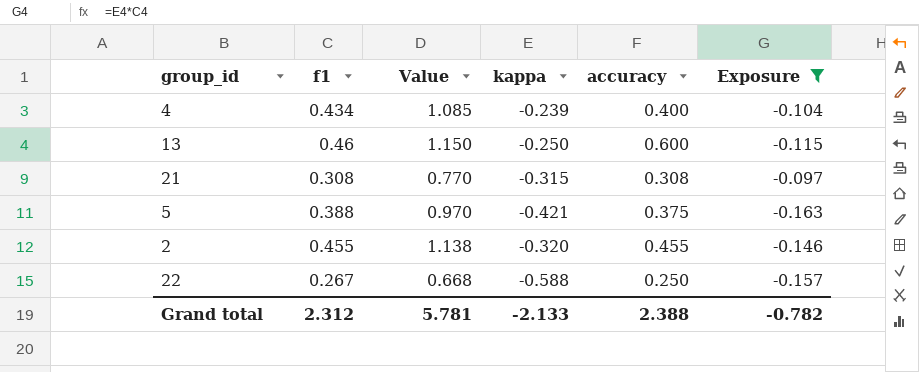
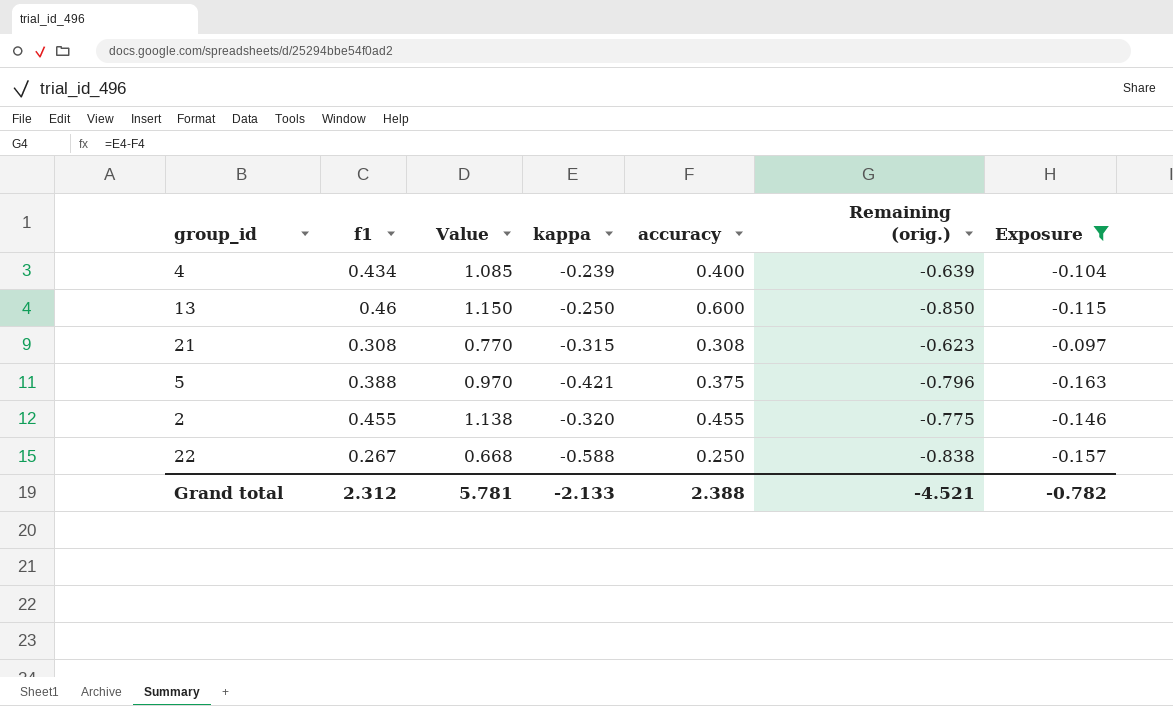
column Remaining (orig.) | formula: none -> [kappa] - [accuracy]

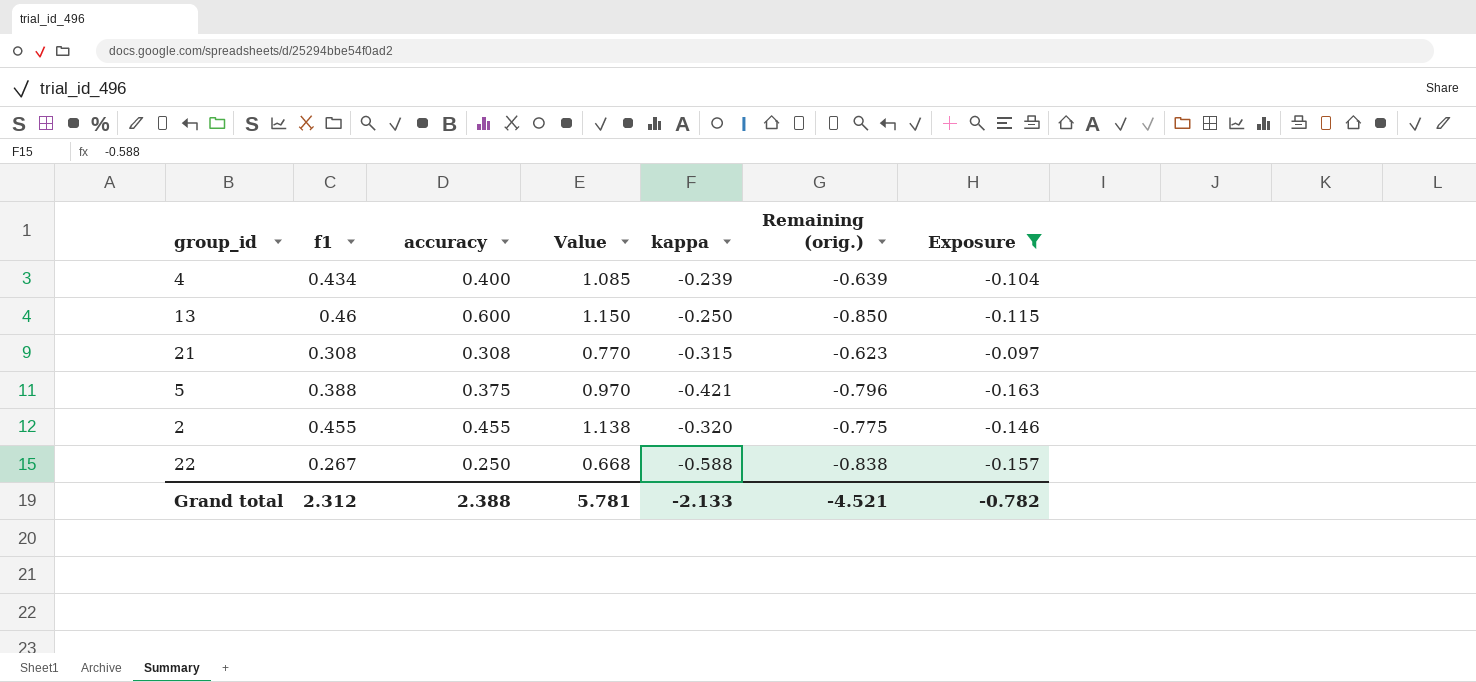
column accuracy | position: 5 -> 3

